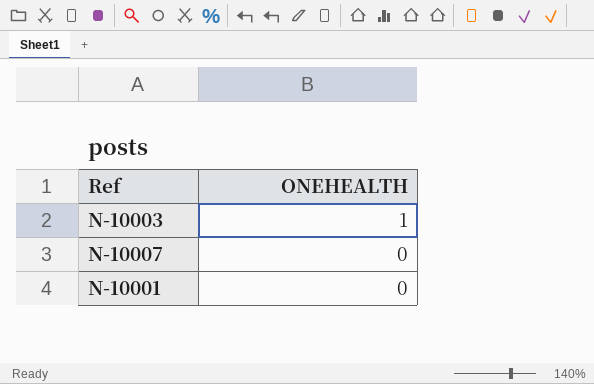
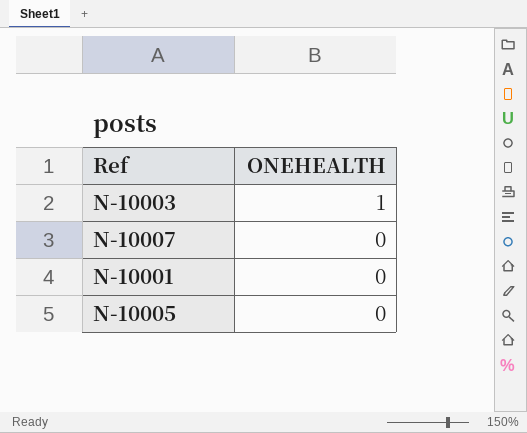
row N-10005: none -> 0

